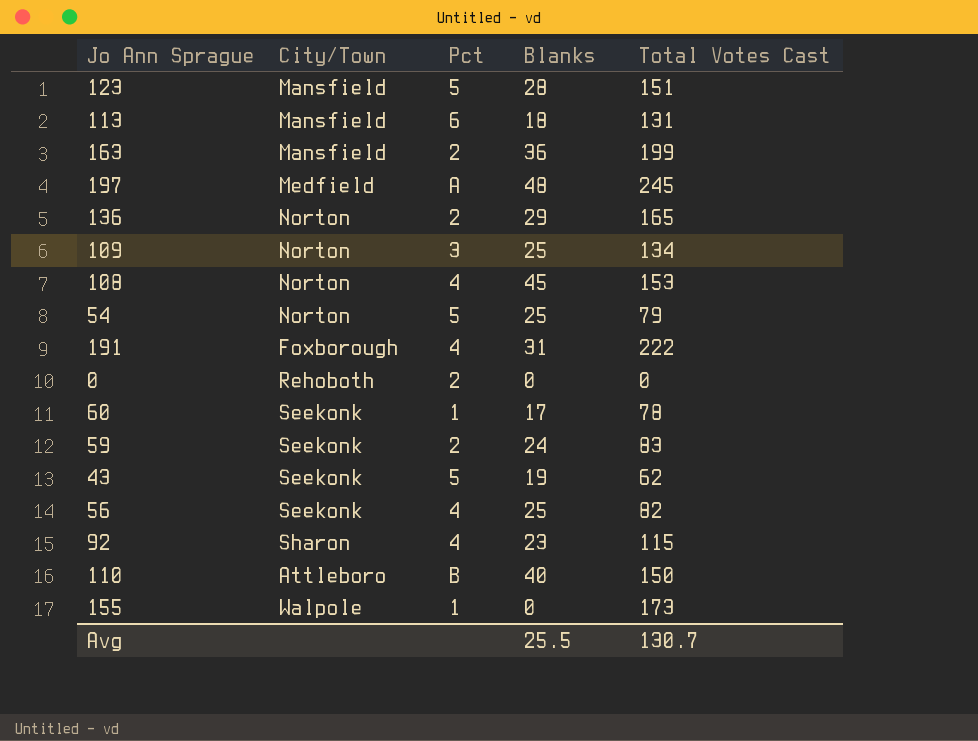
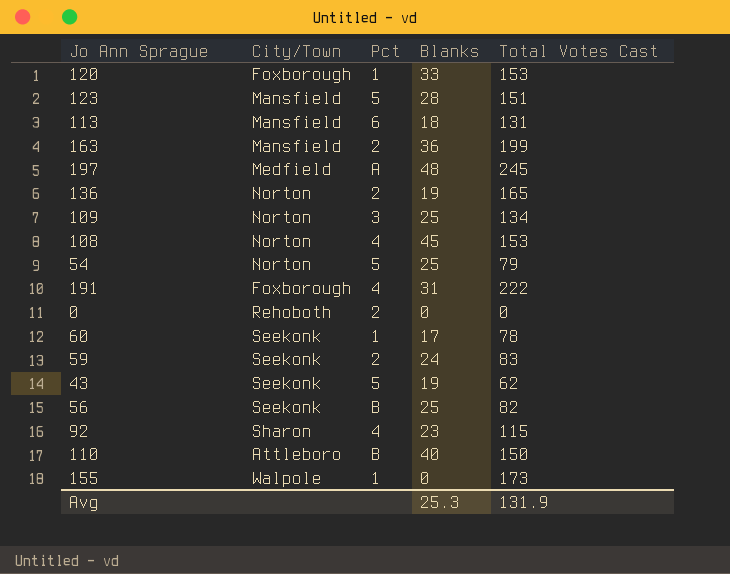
row 120: none -> Foxborough | 1 | 33 | 153
136 | Blanks: 29 -> 19
56 | Pct: 4 -> B
Avg | Blanks: 25.5 -> 25.3
Avg | Total Votes Cast: 130.7 -> 131.9

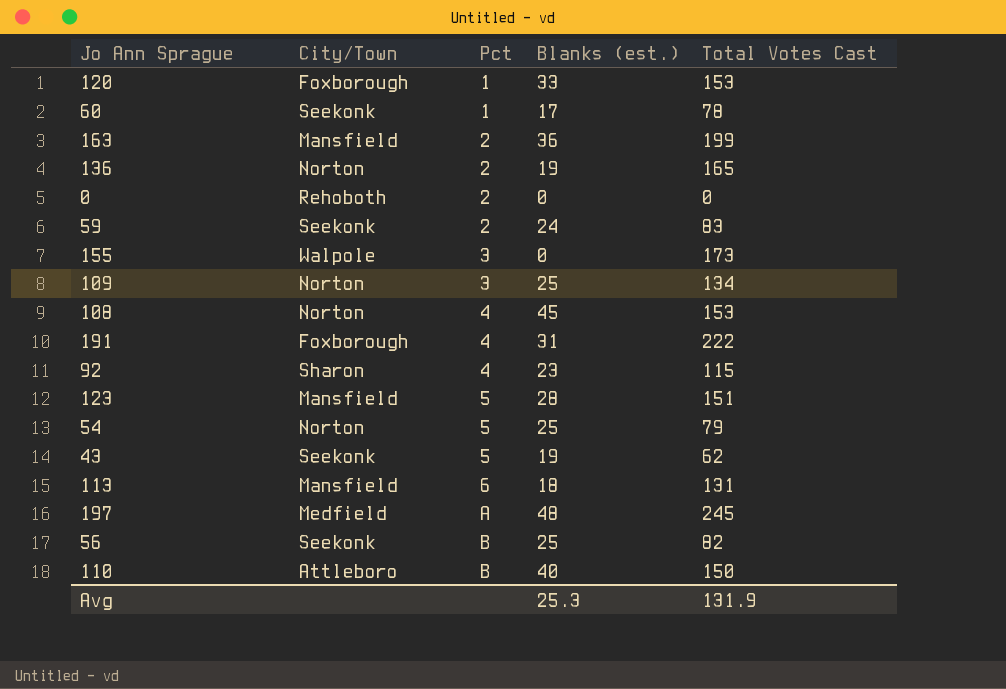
row order: none -> Pct ascending
column name: Blanks -> Blanks (est.)
155 | Pct: 1 -> 3

